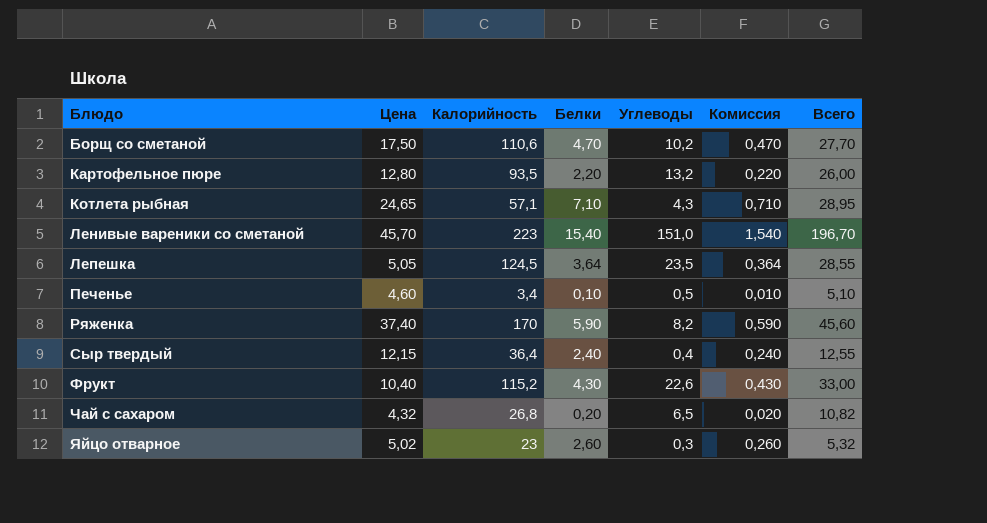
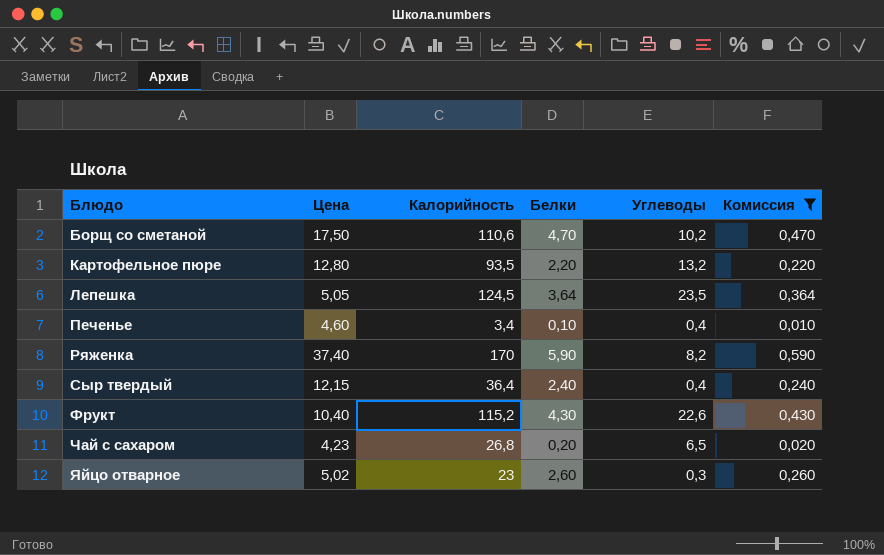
filter: none -> Комиссия <= 0,590
column Всего | formula: [Цена] + [Углеводы] -> none
Печенье | Углеводы: 0,5 -> 0,4
Чай с сахаром | Цена: 4,32 -> 4,23

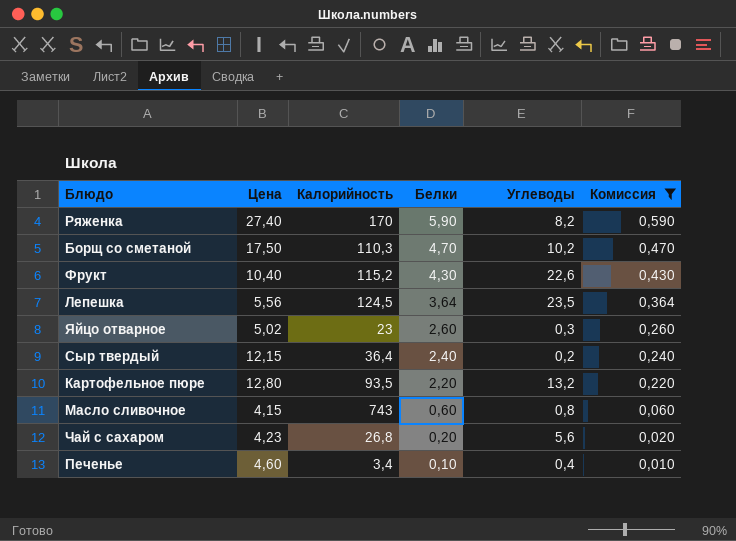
row order: Блюдо ascending -> Белки descending
Ряженка | Цена: 37,40 -> 27,40
Борщ со сметаной | Калорийность: 110,6 -> 110,3
Лепешка | Цена: 5,05 -> 5,56
Сыр твердый | Углеводы: 0,4 -> 0,2
row Масло сливочное: none -> 4,15 | 743 | 0,60 | 0,8 | 0,060
Чай с сахаром | Углеводы: 6,5 -> 5,6

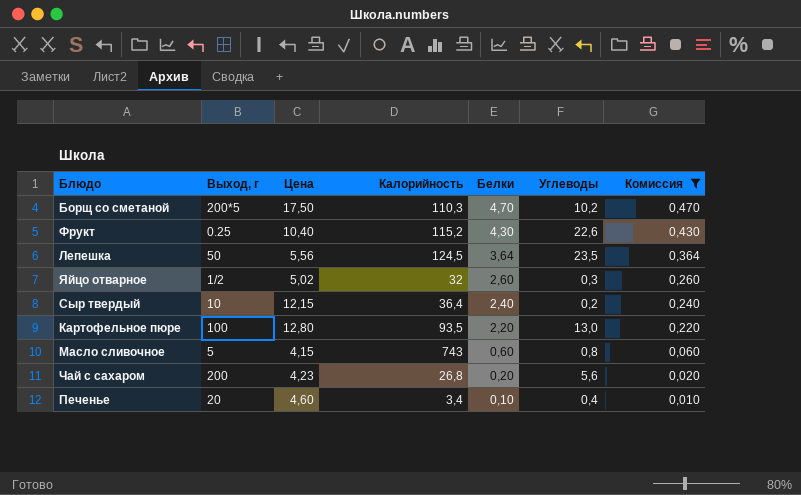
column Выход, г | position: none -> 2
row Ряженка: 27,40 | 170 | 5,90 | 8,2 | 0,590 -> none
Яйцо отварное | Калорийность: 23 -> 32
Картофельное пюре | Углеводы: 13,2 -> 13,0

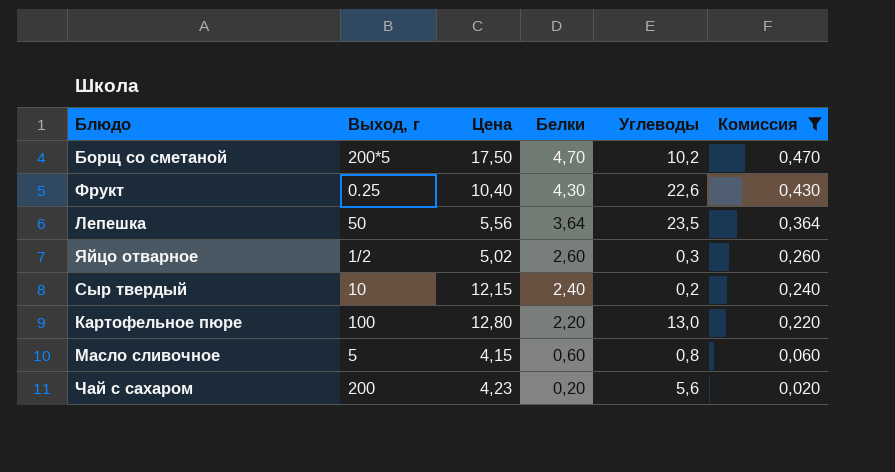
column Калорийность | position: 4 -> none
row Печенье: 20 | 4,60 | 3,4 | 0,10 | 0,4 | 0,010 -> none

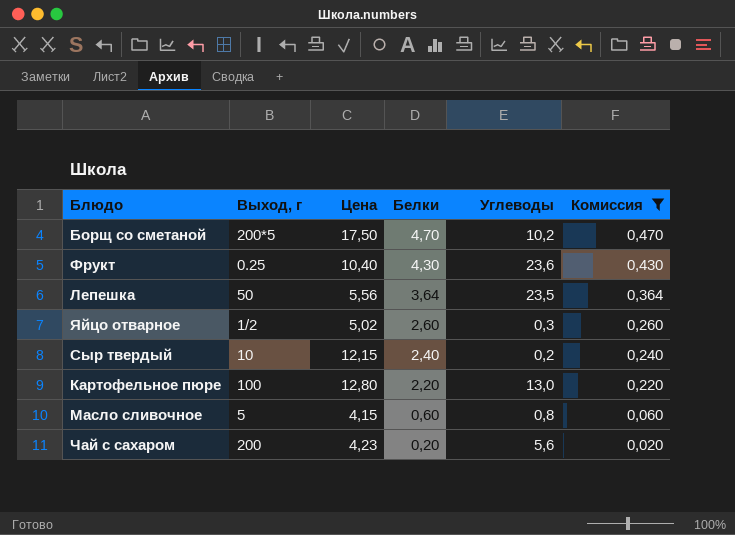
Фрукт | Углеводы: 22,6 -> 23,6

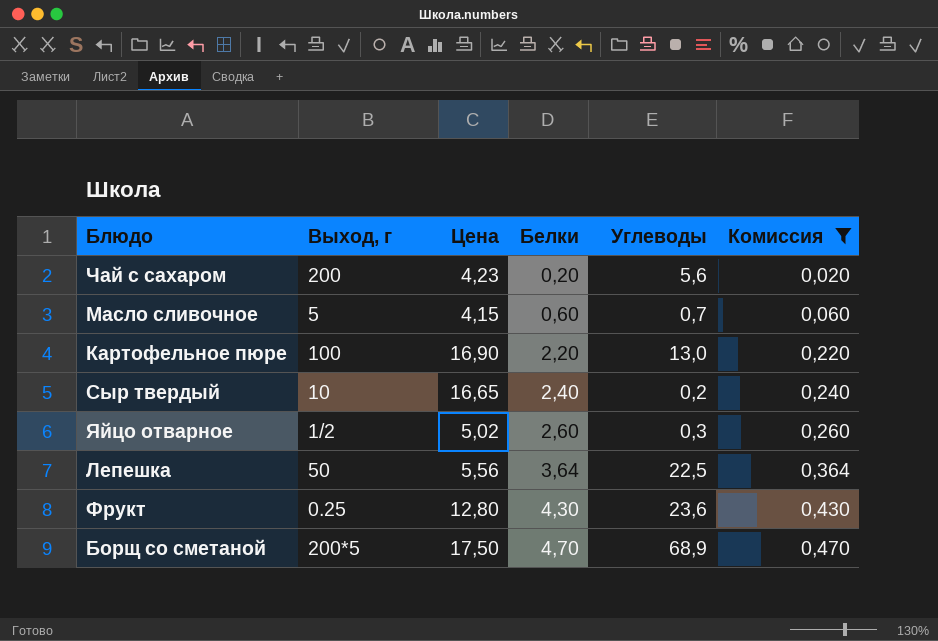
row order: Белки descending -> Белки ascending
Масло сливочное | Углеводы: 0,8 -> 0,7
Картофельное пюре | Цена: 12,80 -> 16,90
Сыр твердый | Цена: 12,15 -> 16,65
Лепешка | Углеводы: 23,5 -> 22,5
Фрукт | Цена: 10,40 -> 12,80
Борщ со сметаной | Углеводы: 10,2 -> 68,9

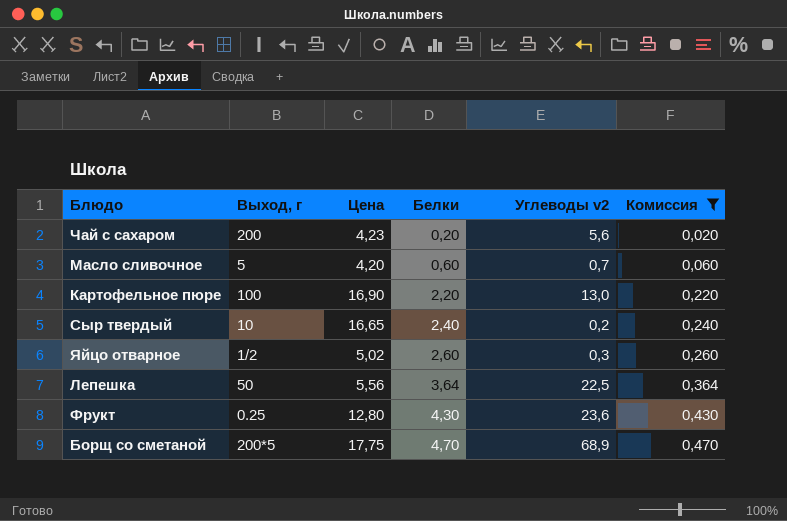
column name: Углеводы -> Углеводы v2
Масло сливочное | Цена: 4,15 -> 4,20
Борщ со сметаной | Цена: 17,50 -> 17,75

